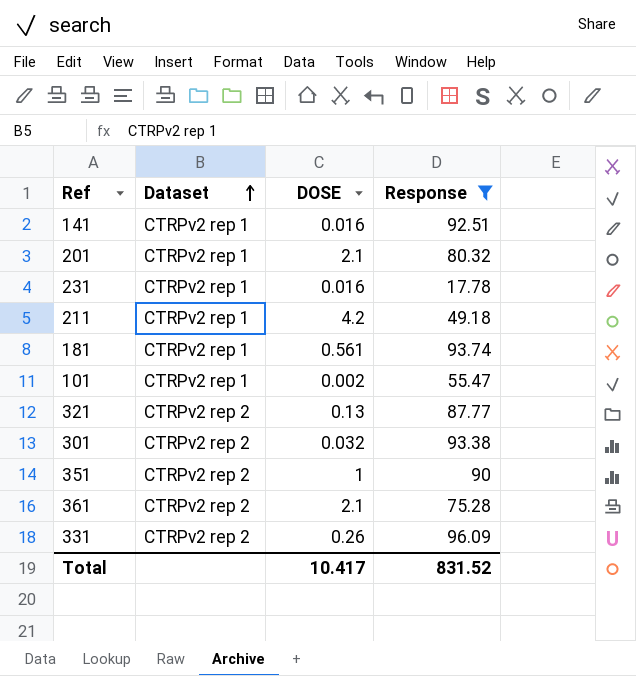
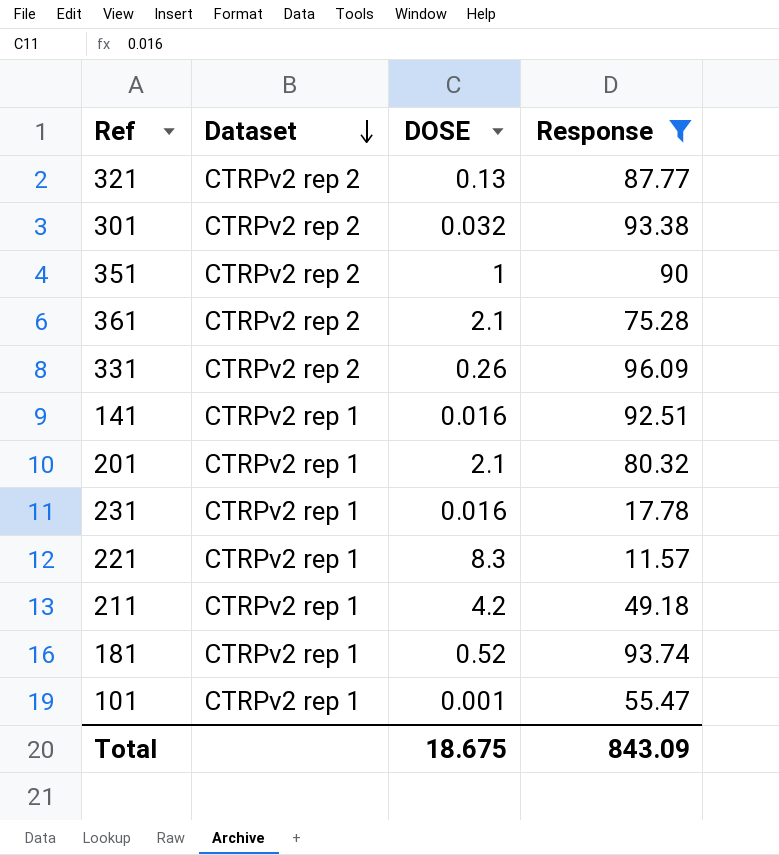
row order: Dataset ascending -> Dataset descending
row 221: none -> CTRPv2 rep 1 | 8.3 | 11.57
181 | DOSE: 0.561 -> 0.52
101 | DOSE: 0.002 -> 0.001
Total | DOSE: 10.417 -> 18.675
Total | Response: 831.52 -> 843.09

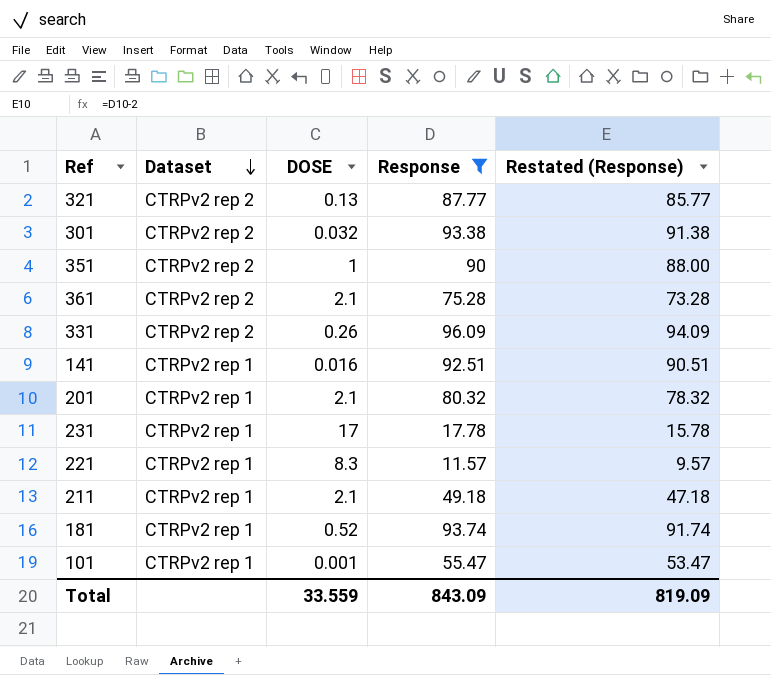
column Restated (Response) | formula: none -> [Response] - 2
231 | DOSE: 0.016 -> 17
211 | DOSE: 4.2 -> 2.1
Total | DOSE: 18.675 -> 33.559

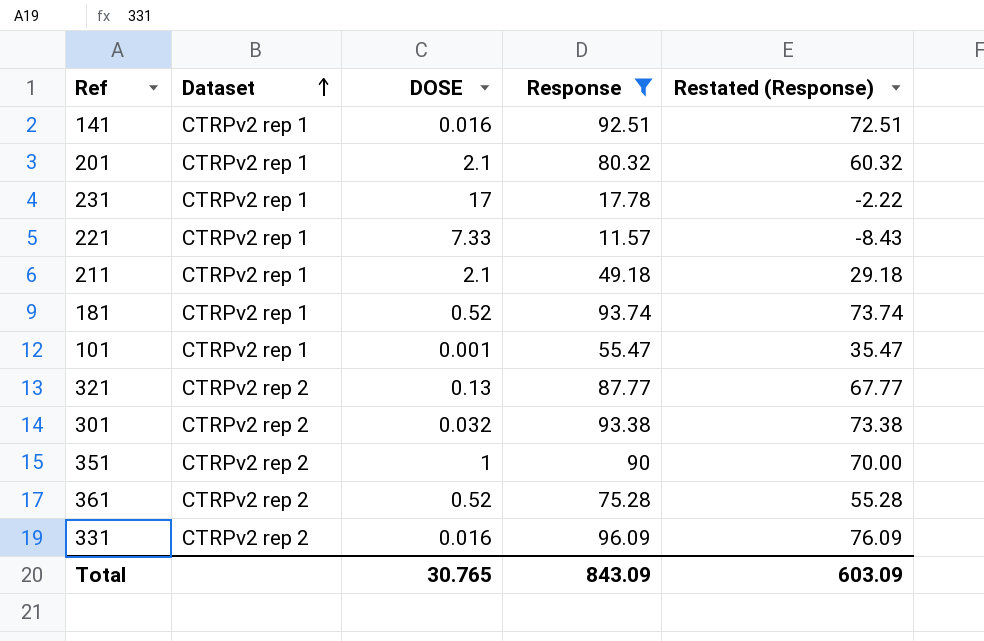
row order: Dataset descending -> Dataset ascending
column Restated (Response) | formula: [Response] - 2 -> [Response] - 20
221 | DOSE: 8.3 -> 7.33
361 | DOSE: 2.1 -> 0.52
331 | DOSE: 0.26 -> 0.016
Total | DOSE: 33.559 -> 30.765
Total | Restated (Response): 819.09 -> 603.09

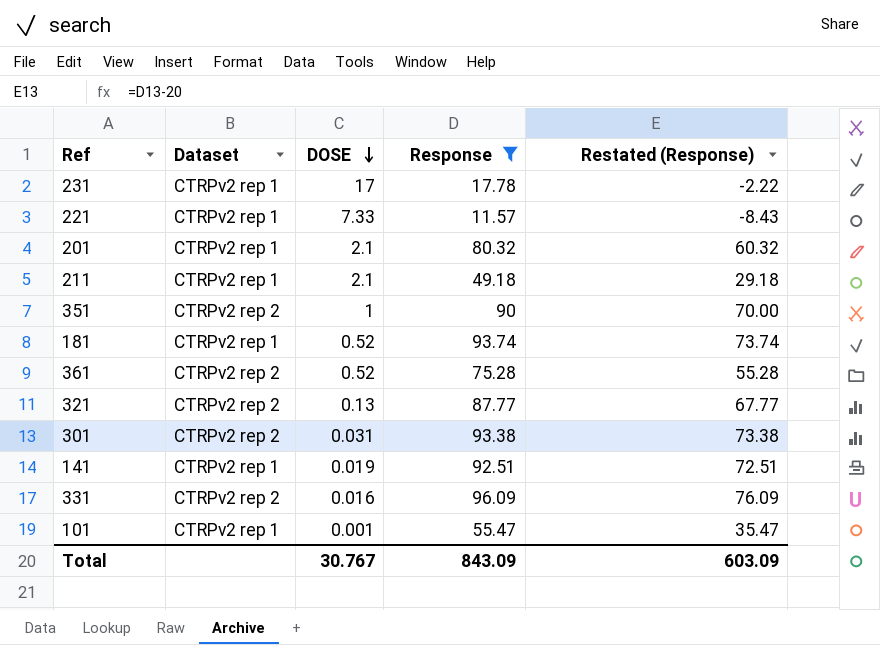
row order: Dataset ascending -> DOSE descending
301 | DOSE: 0.032 -> 0.031
141 | DOSE: 0.016 -> 0.019
Total | DOSE: 30.765 -> 30.767

